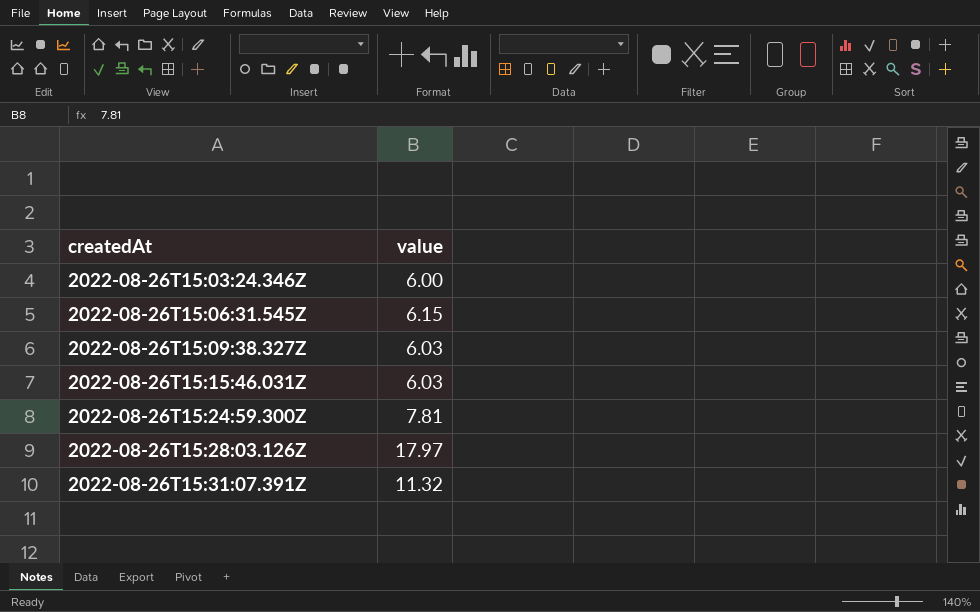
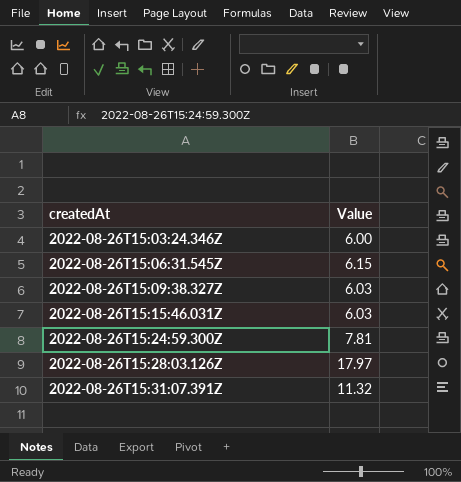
column name: value -> Value

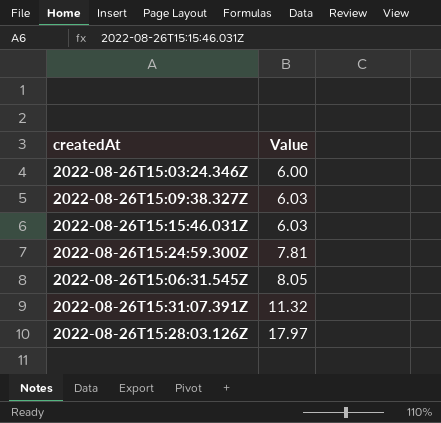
row order: createdAt ascending -> Value ascending
2022-08-26T15:06:31.545Z | Value: 6.15 -> 8.05

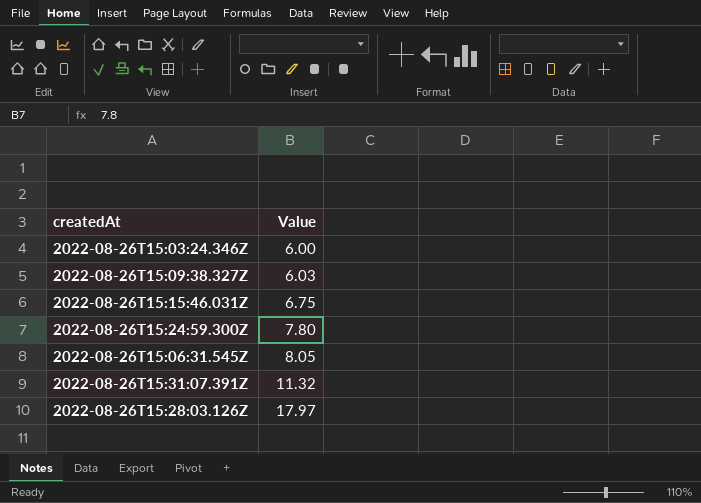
2022-08-26T15:15:46.031Z | Value: 6.03 -> 6.75
2022-08-26T15:24:59.300Z | Value: 7.81 -> 7.80

